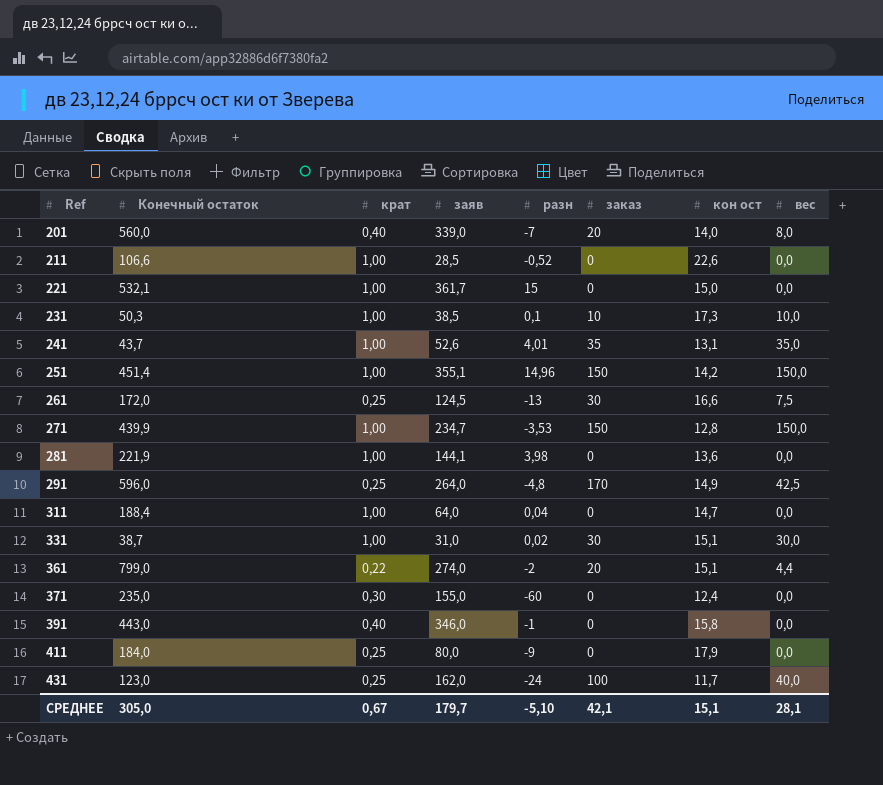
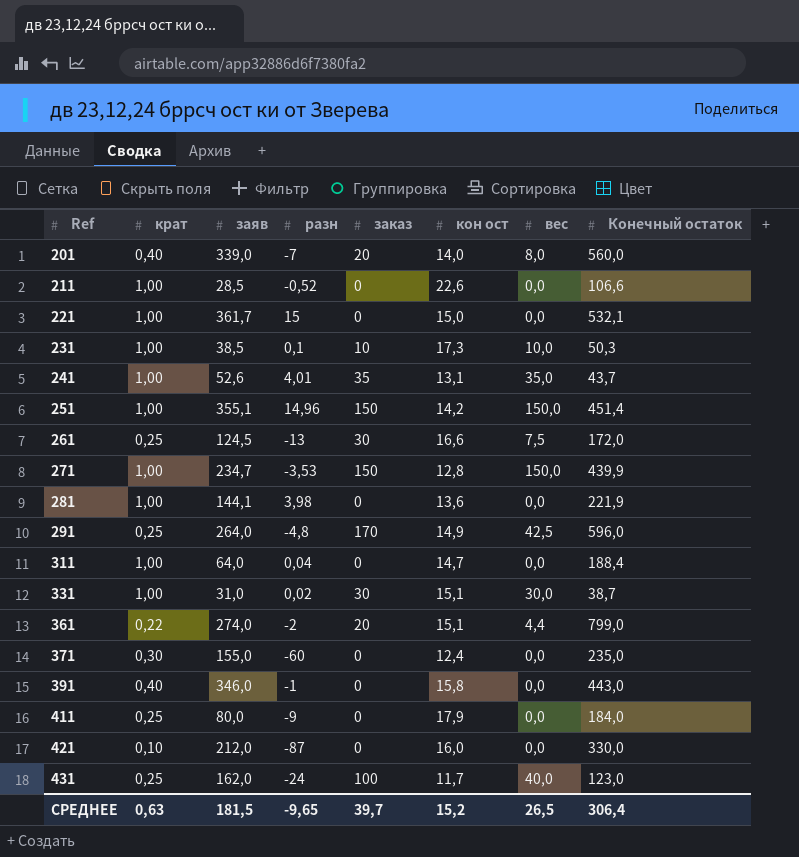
column Конечный остаток | position: 2 -> 8
row 421: none -> 0,10 | 212,0 | -87 | 0 | 16,0 | 0,0 | 330,0
СРЕДНЕЕ | крат: 0,67 -> 0,63
СРЕДНЕЕ | заяв: 179,7 -> 181,5
СРЕДНЕЕ | разн: -5,10 -> -9,65
СРЕДНЕЕ | заказ: 42,1 -> 39,7
СРЕДНЕЕ | кон ост: 15,1 -> 15,2
СРЕДНЕЕ | вес: 28,1 -> 26,5
СРЕДНЕЕ | Конечный остаток: 305,0 -> 306,4

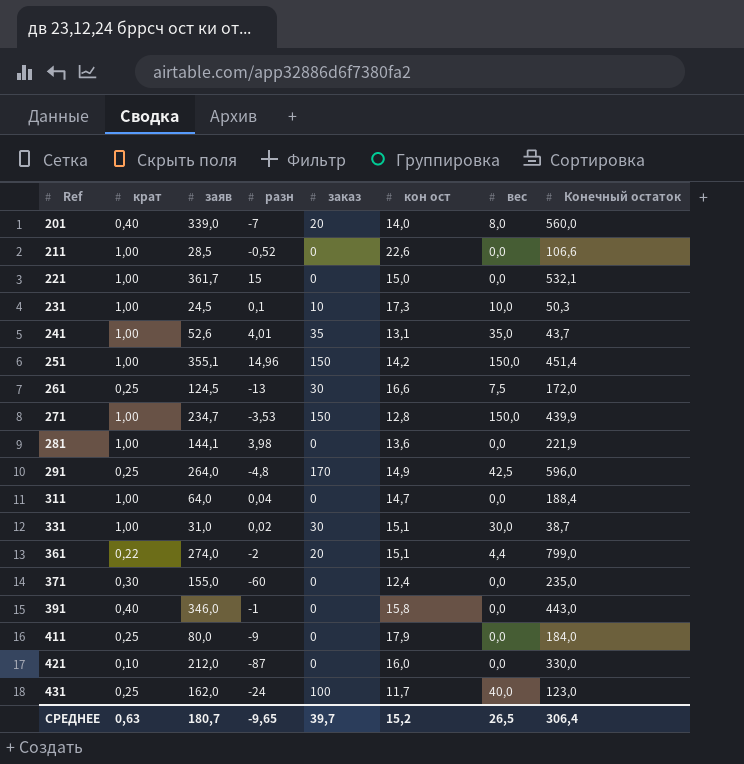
231 | заяв: 38,5 -> 24,5
СРЕДНЕЕ | заяв: 181,5 -> 180,7

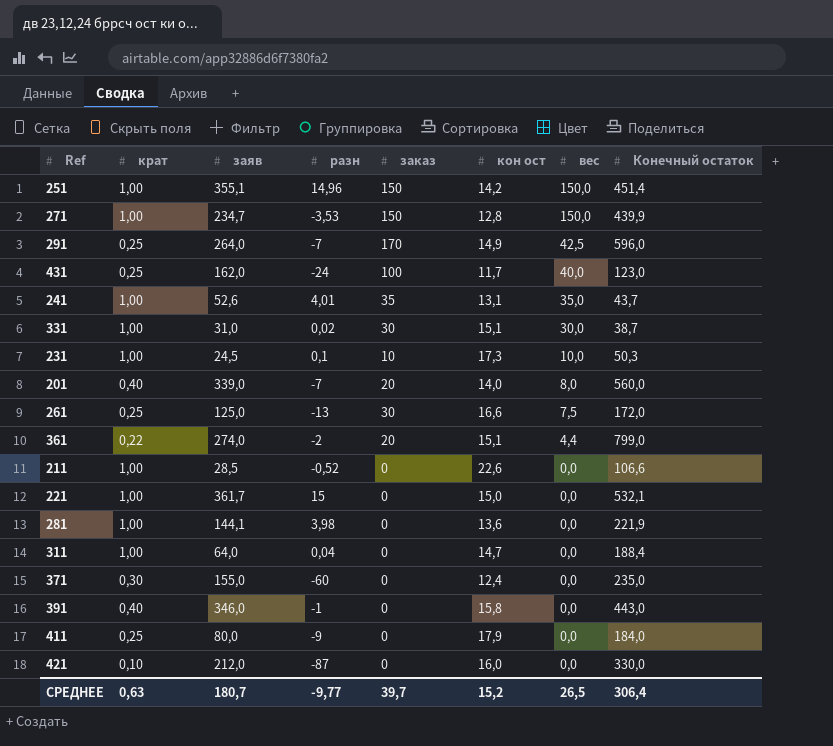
row order: Ref ascending -> вес descending
291 | разн: -4,8 -> -7
261 | заяв: 124,5 -> 125,0
СРЕДНЕЕ | разн: -9,65 -> -9,77

